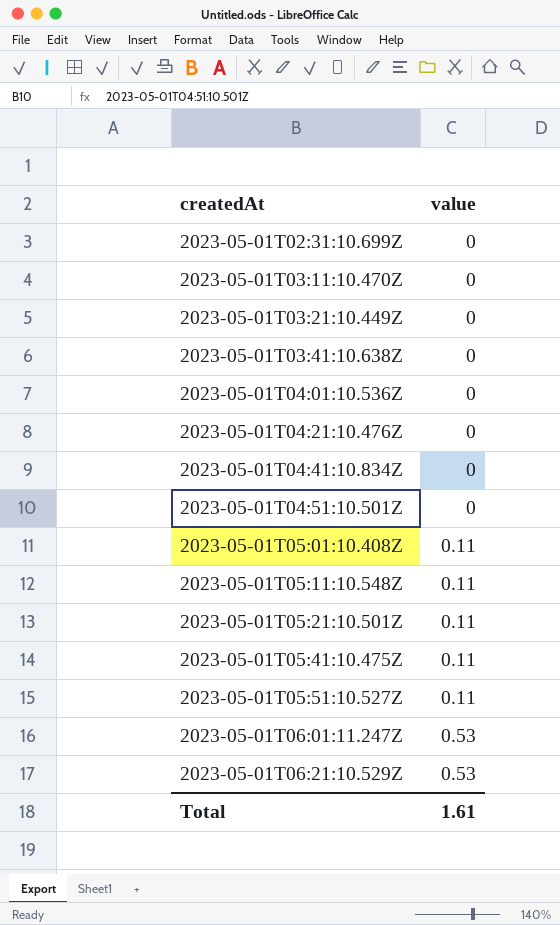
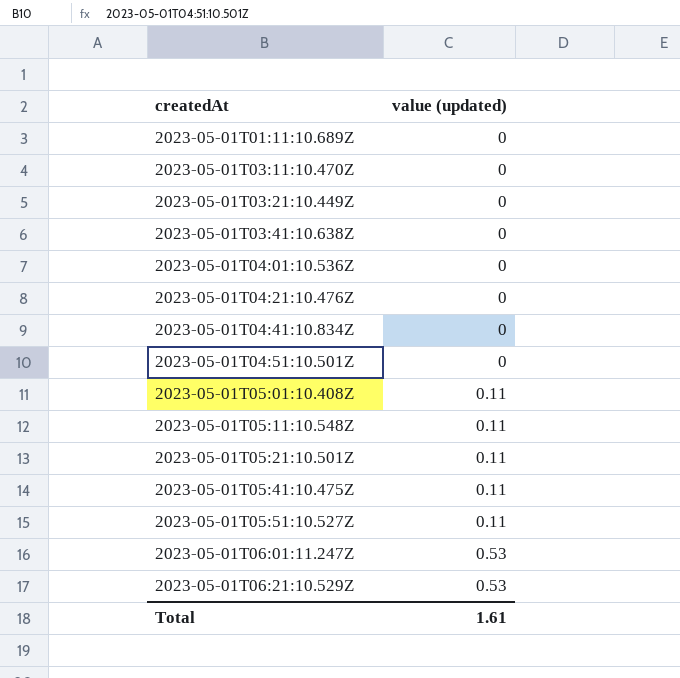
column name: value -> value (updated)
row 2023-05-01T02:31:10.699Z: 0 -> none
row 2023-05-01T01:11:10.689Z: none -> 0

